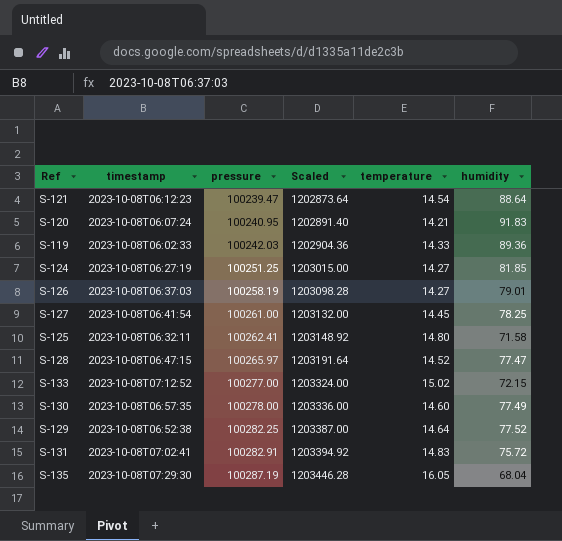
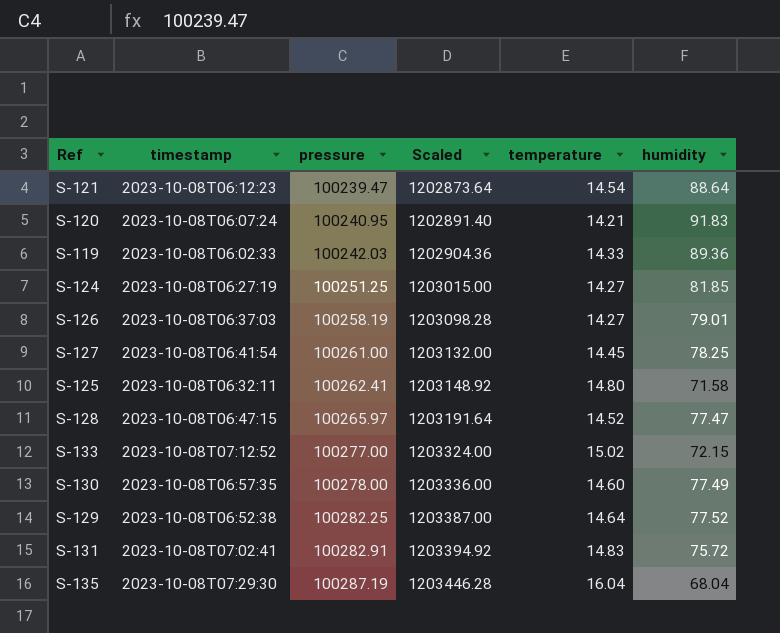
S-135 | temperature: 16.05 -> 16.04

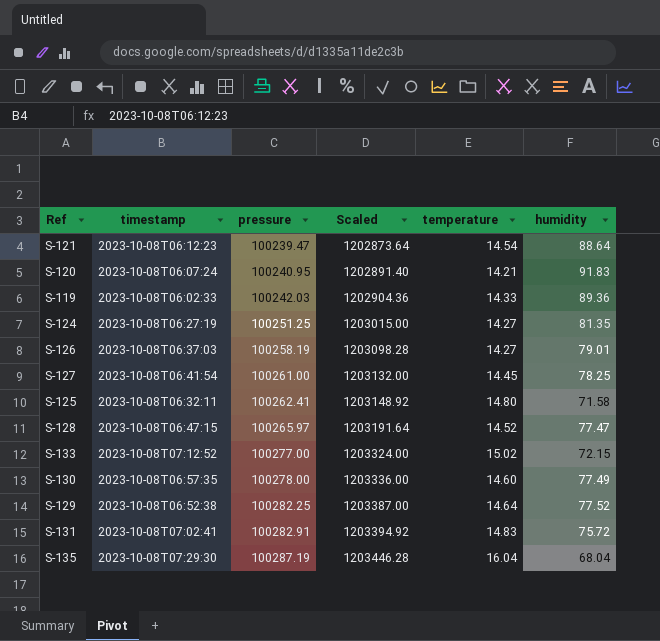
S-124 | humidity: 81.85 -> 81.35

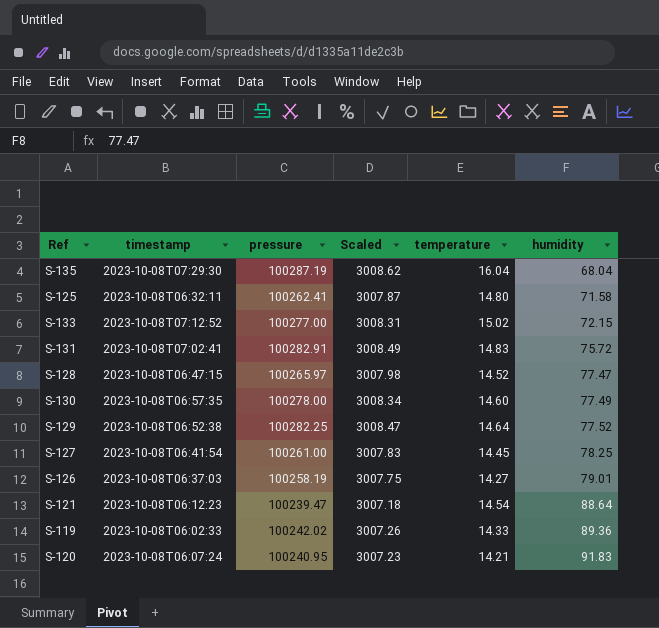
row order: pressure ascending -> humidity ascending
column Scaled | formula: [pressure] * 12 -> [pressure] * 0.03
row S-124: 2023-10-08T06:27:19 | 100251.25 | 1203015.00 | 14.27 | 81.35 -> none
S-119 | pressure: 100242.03 -> 100242.02

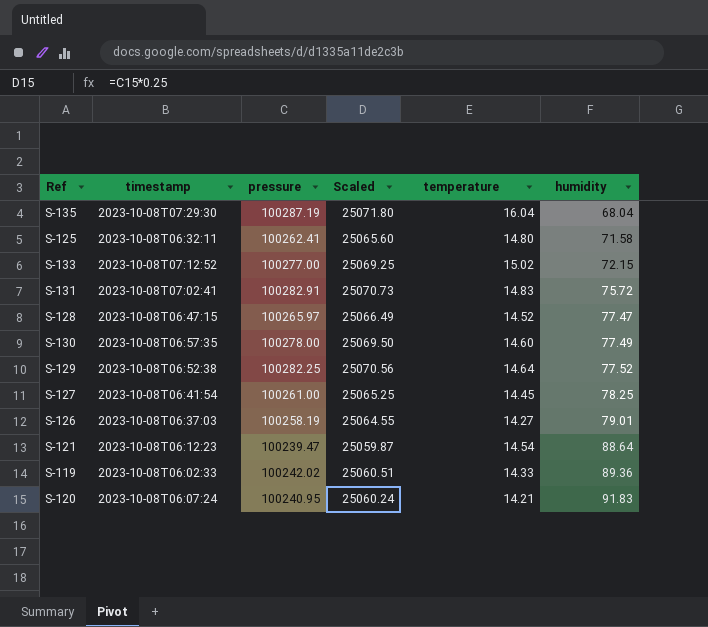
column Scaled | formula: [pressure] * 0.03 -> [pressure] * 0.25

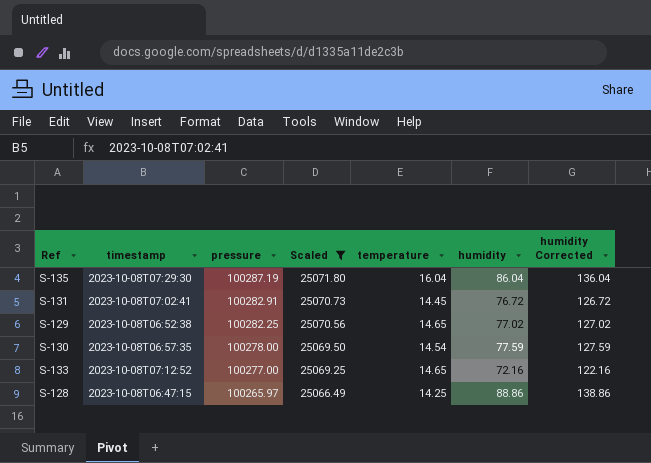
filter: none -> Scaled >= 25066.49
row order: humidity ascending -> pressure descending
column humidity Corrected | formula: none -> [humidity] + 50
S-135 | humidity: 68.04 -> 86.04
S-131 | temperature: 14.83 -> 14.45
S-131 | humidity: 75.72 -> 76.72
S-129 | temperature: 14.64 -> 14.65
S-129 | humidity: 77.52 -> 77.02
S-130 | temperature: 14.60 -> 14.54
S-130 | humidity: 77.49 -> 77.59
S-133 | temperature: 15.02 -> 14.65
S-133 | humidity: 72.15 -> 72.16
S-128 | temperature: 14.52 -> 14.25
S-128 | humidity: 77.47 -> 88.86

